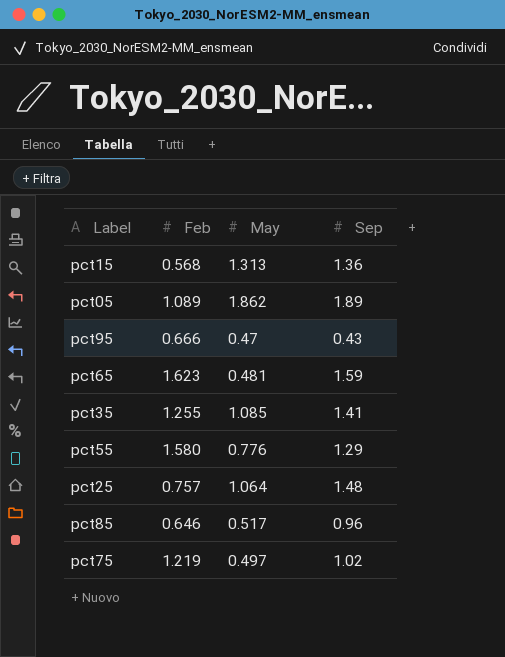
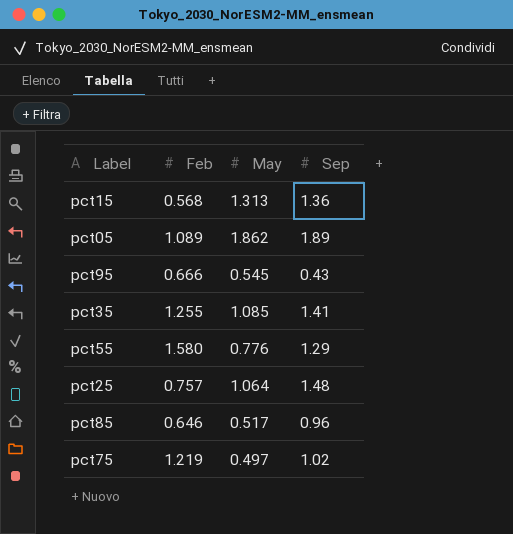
row pct65: 1.623 | 0.481 | 1.59 -> none
pct95 | May: 0.47 -> 0.545

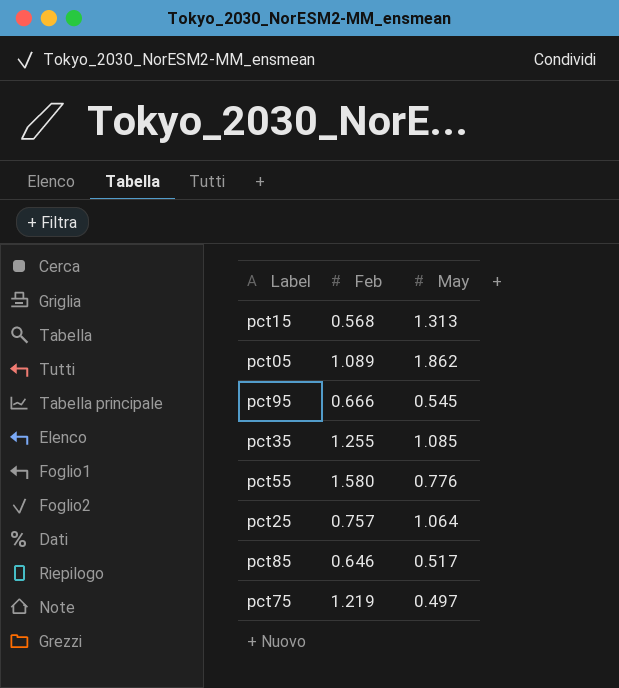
column Sep | position: 4 -> none

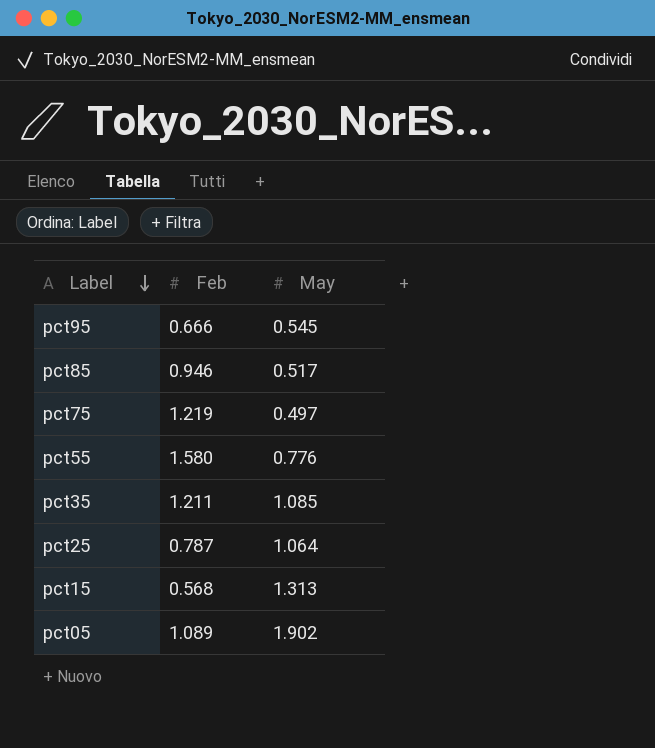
row order: none -> Label descending
pct85 | Feb: 0.646 -> 0.946
pct35 | Feb: 1.255 -> 1.211
pct25 | Feb: 0.757 -> 0.787
pct05 | May: 1.862 -> 1.902

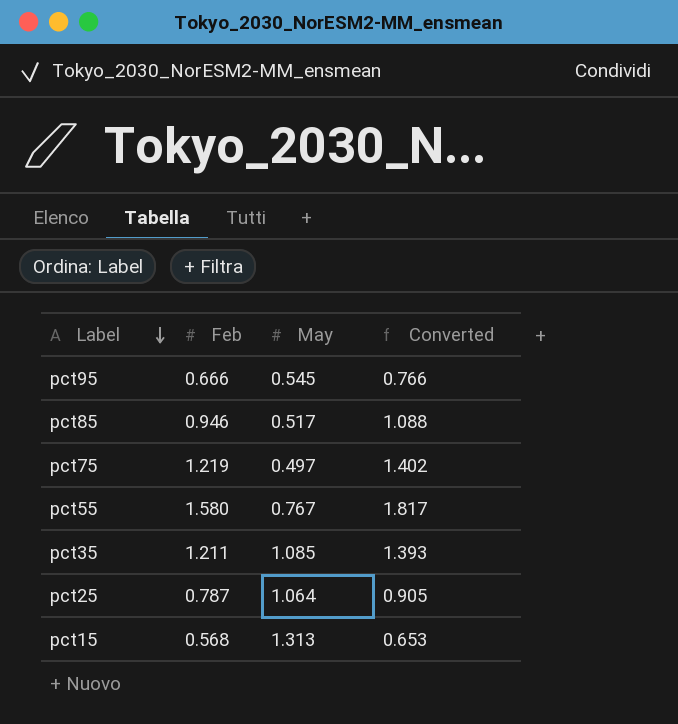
column Converted | formula: none -> [Feb] * 1.15
row pct05: 1.089 | 1.902 -> none
pct55 | May: 0.776 -> 0.767

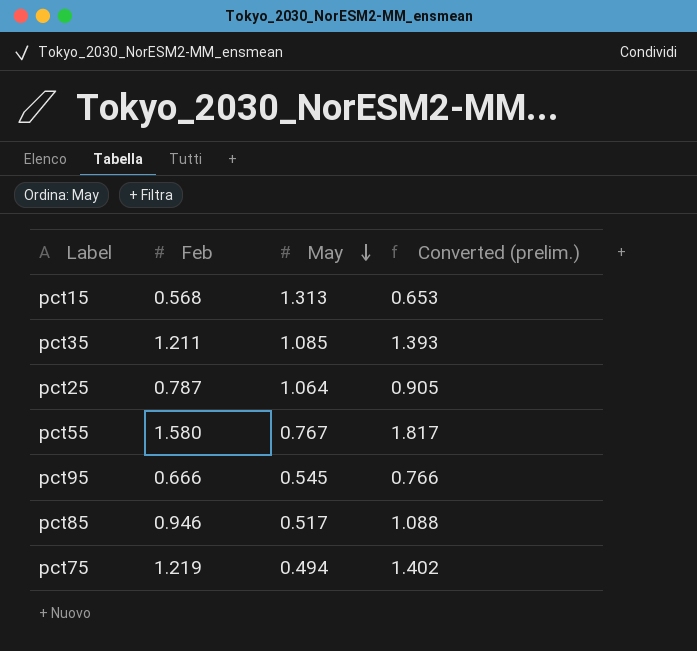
row order: Label descending -> May descending
column name: Converted -> Converted (prelim.)
pct75 | May: 0.497 -> 0.494

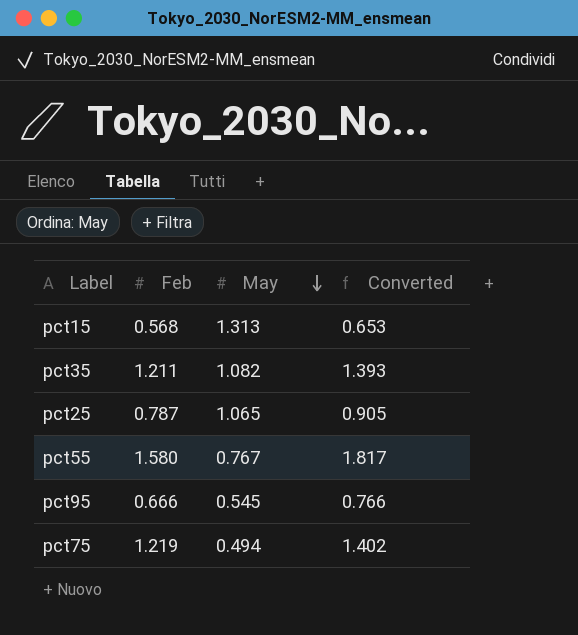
column name: Converted (prelim.) -> Converted
row pct85: 0.946 | 0.517 | 1.088 -> none
pct35 | May: 1.085 -> 1.082
pct25 | May: 1.064 -> 1.065

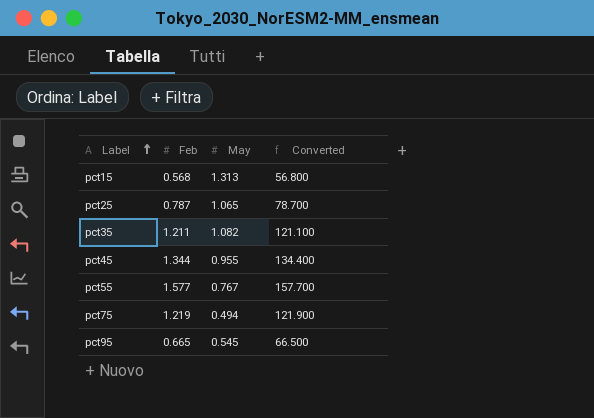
row order: May descending -> Label ascending
column Converted | formula: [Feb] * 1.15 -> [Feb] * 100
row pct45: none -> 1.344 | 0.955 | 134.400
pct55 | Feb: 1.580 -> 1.577
pct95 | Feb: 0.666 -> 0.665

